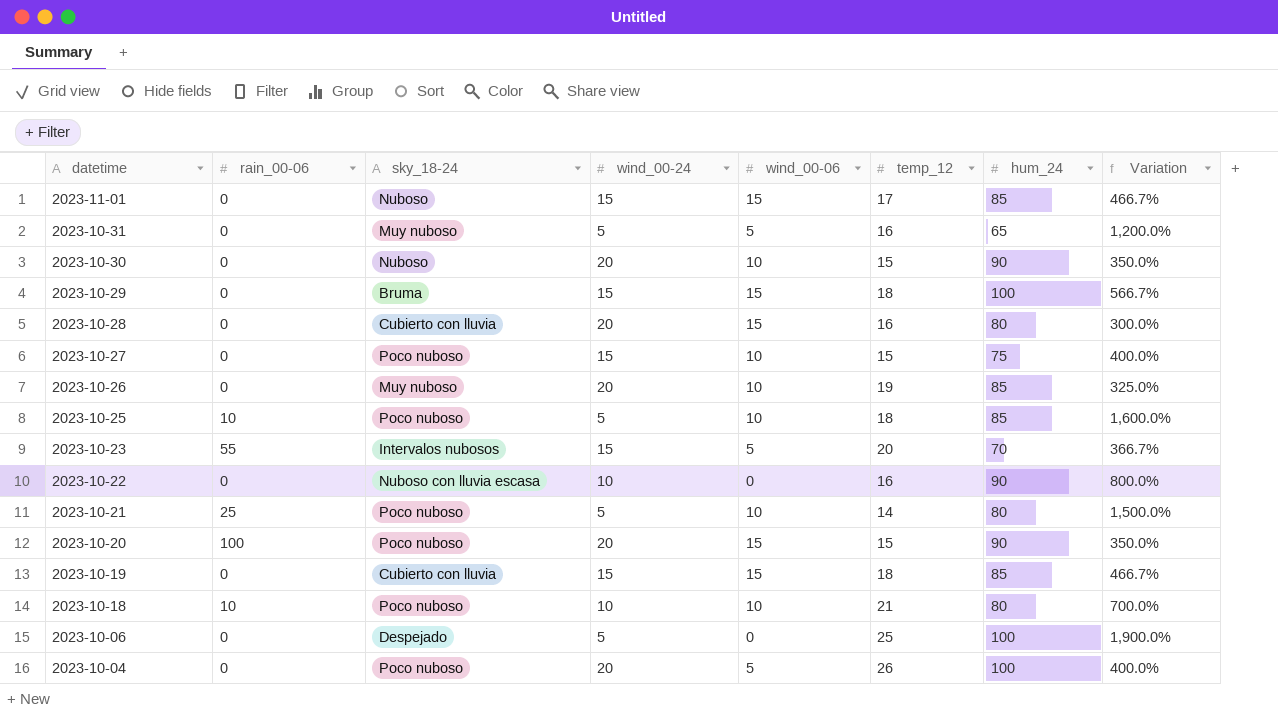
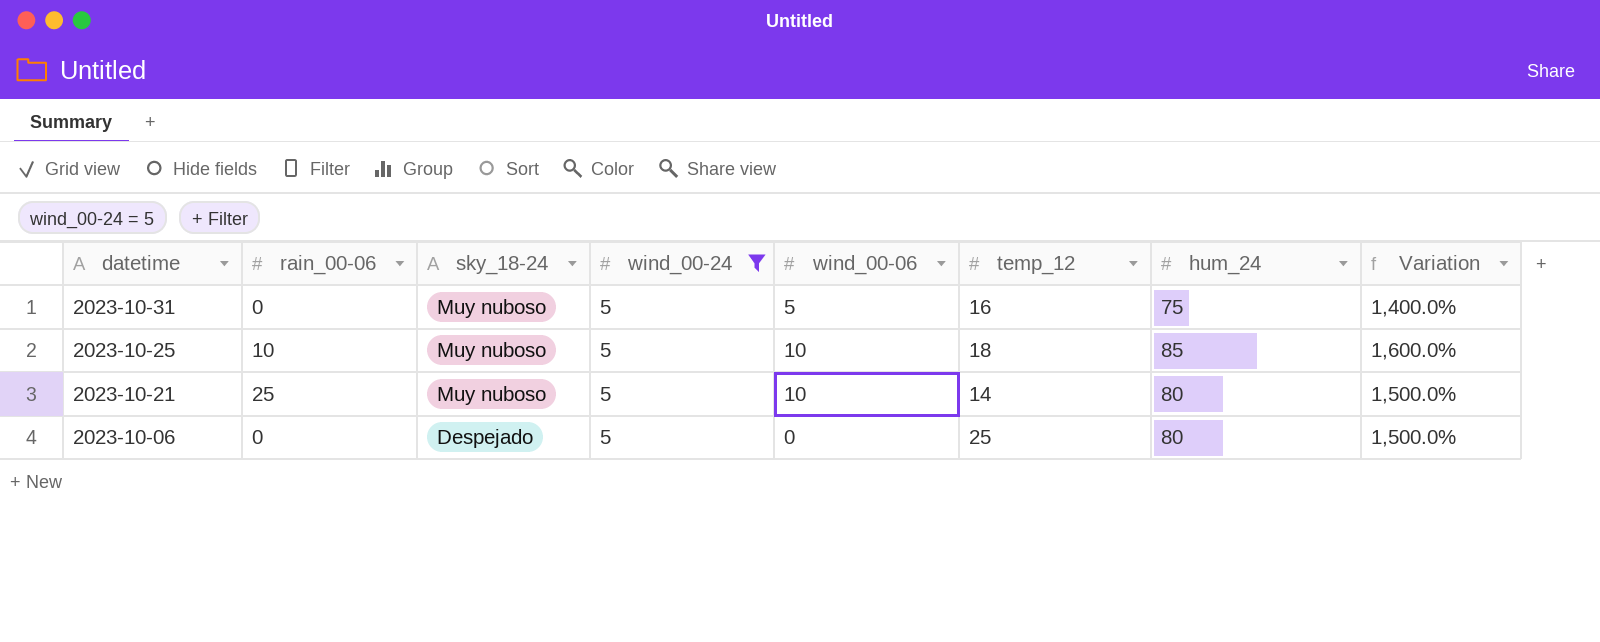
filter: none -> wind_00-24 = 5
2023-10-31 | hum_24: 65 -> 75
2023-10-31 | Variation: 1,200.0% -> 1,400.0%
2023-10-25 | sky_18-24: Poco nuboso -> Muy nuboso
2023-10-21 | sky_18-24: Poco nuboso -> Muy nuboso
2023-10-06 | hum_24: 100 -> 80
2023-10-06 | Variation: 1,900.0% -> 1,500.0%

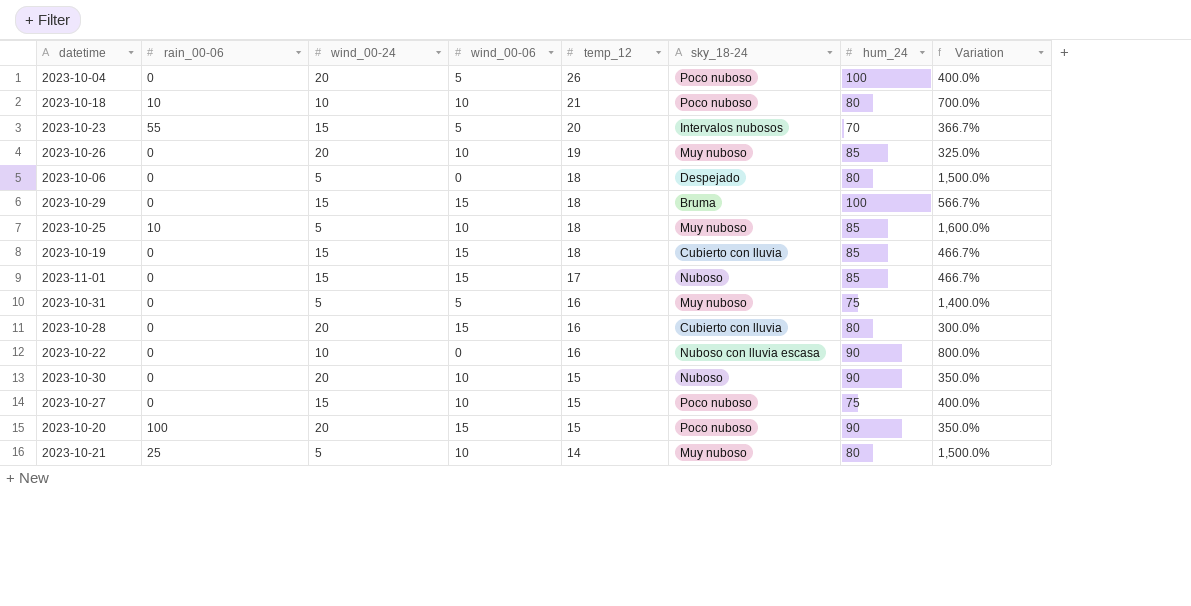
filter: wind_00-24 = 5 -> none
row order: datetime descending -> temp_12 descending
column sky_18-24 | position: 3 -> 6
2023-10-06 | temp_12: 25 -> 18

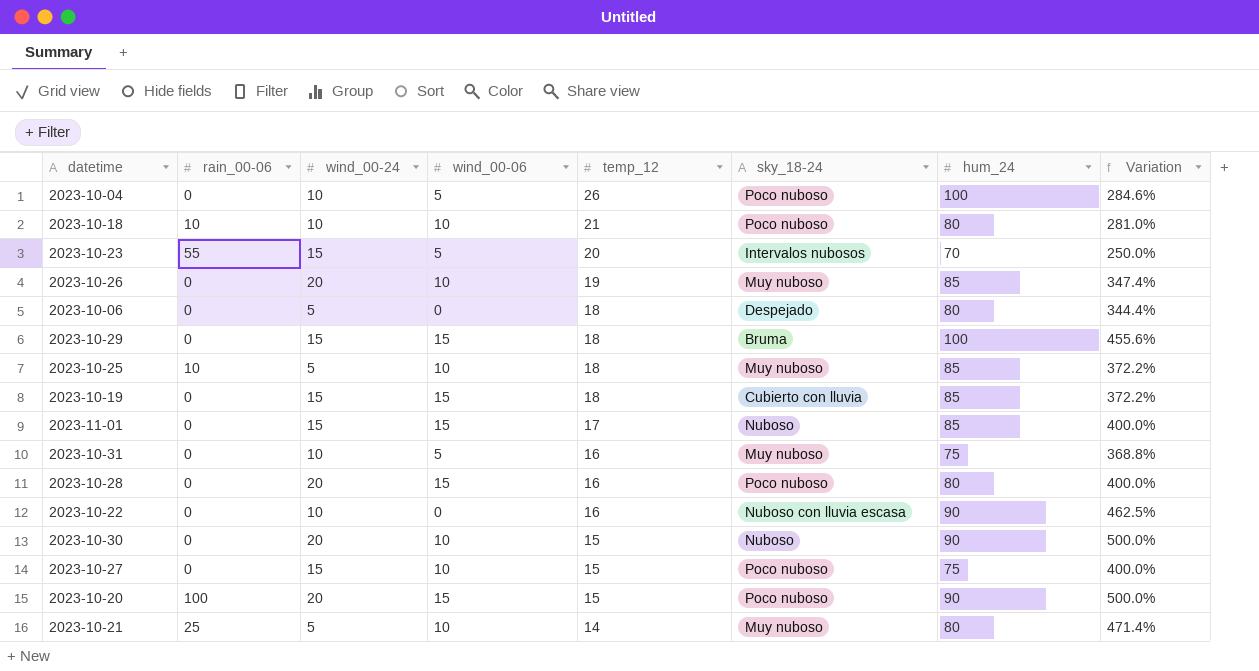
column Variation | formula: ([hum_24] - [wind_00-24]) / [wind_00-24] -> ([hum_24] - [temp_12]) / [temp_12]
2023-10-04 | wind_00-24: 20 -> 10
2023-10-31 | wind_00-24: 5 -> 10
2023-10-28 | sky_18-24: Cubierto con lluvia -> Poco nuboso

